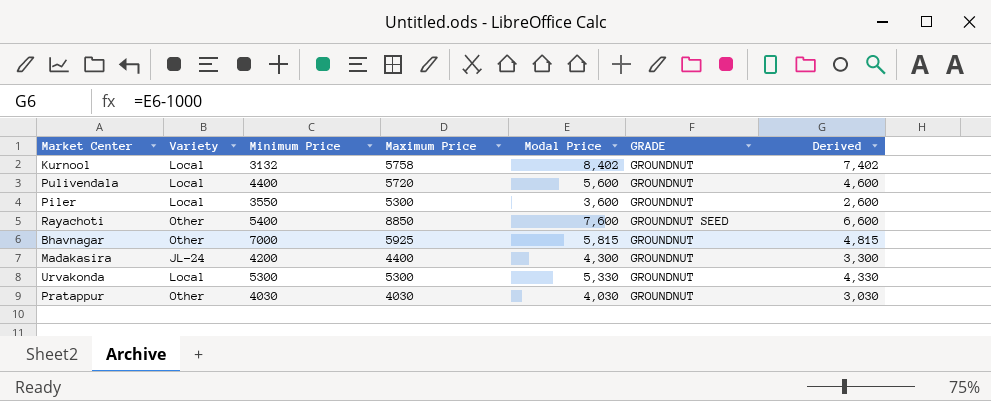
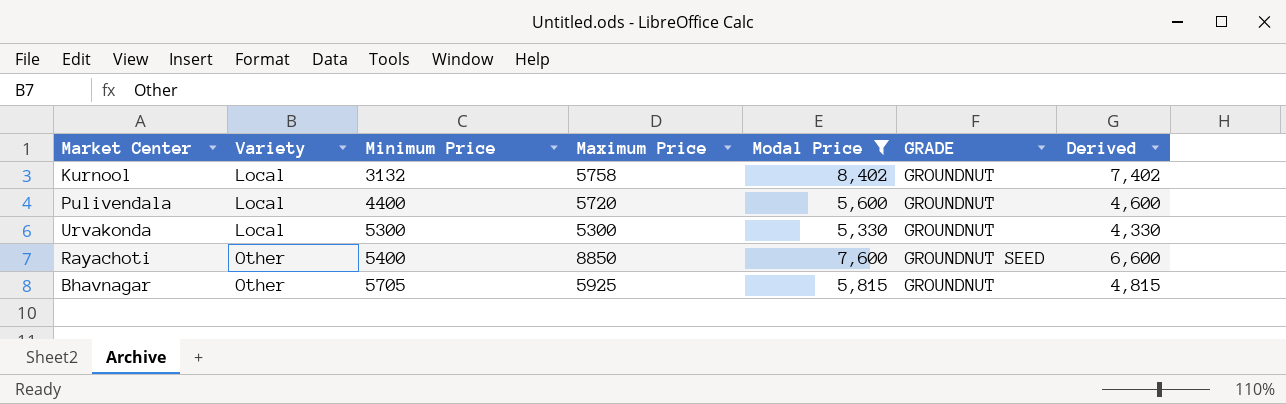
filter: none -> Modal Price >= 5,330
row order: none -> Variety ascending
Bhavnagar | Minimum Price: 7000 -> 5705

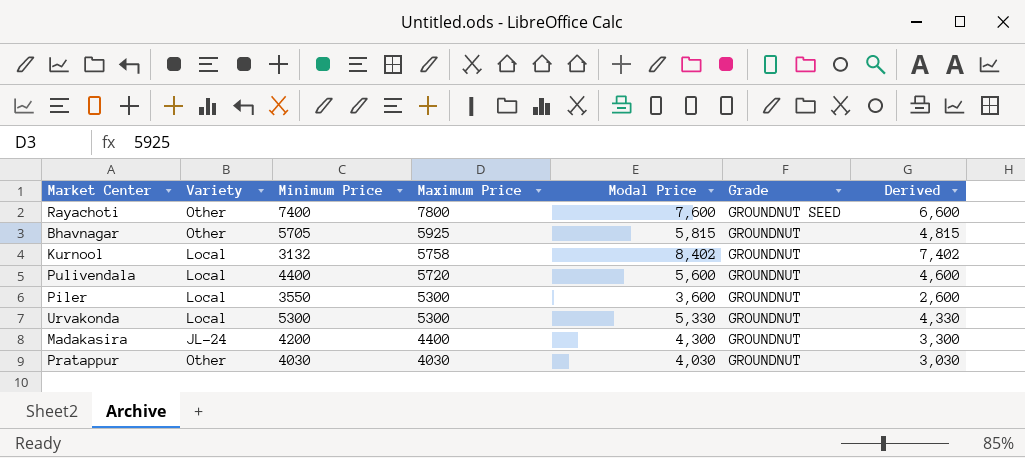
filter: Modal Price >= 5,330 -> none
row order: Variety ascending -> Maximum Price descending
column name: GRADE -> Grade
Rayachoti | Minimum Price: 5400 -> 7400
Rayachoti | Maximum Price: 8850 -> 7800

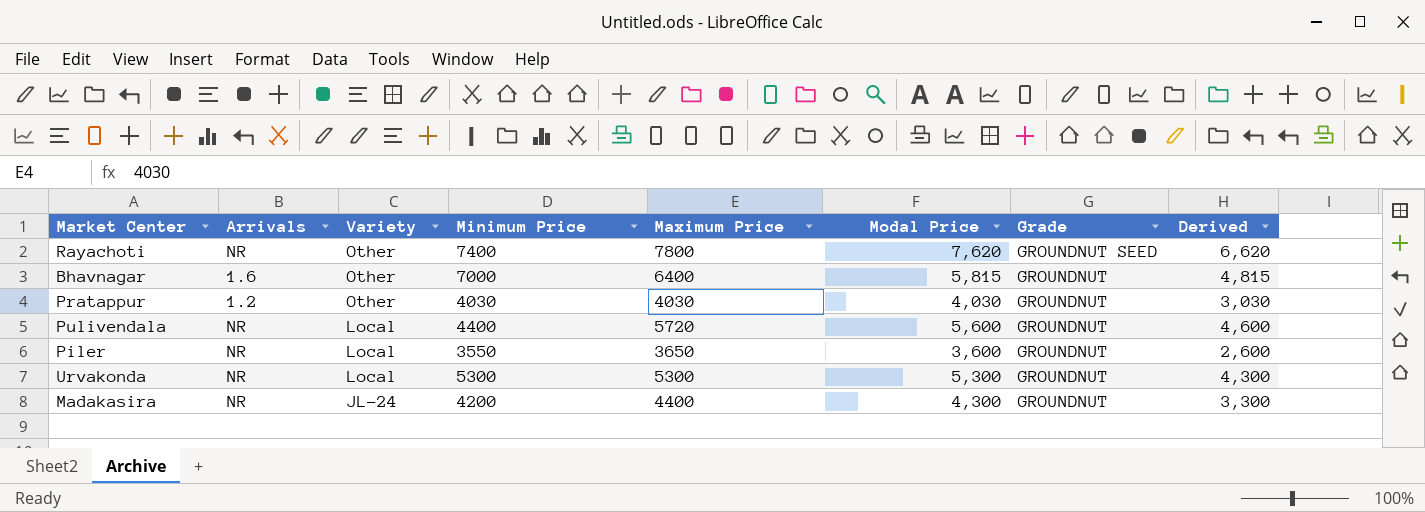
row order: Maximum Price descending -> Variety descending
column Arrivals | position: none -> 2
row Kurnool: Local | 3132 | 5758 | 8,402 | GROUNDNUT | 7,402 -> none
Rayachoti | Modal Price: 7,600 -> 7,620
Rayachoti | Derived: 6,600 -> 6,620
Bhavnagar | Minimum Price: 5705 -> 7000
Bhavnagar | Maximum Price: 5925 -> 6400
Piler | Maximum Price: 5300 -> 3650
Urvakonda | Modal Price: 5,330 -> 5,300
Urvakonda | Derived: 4,330 -> 4,300

